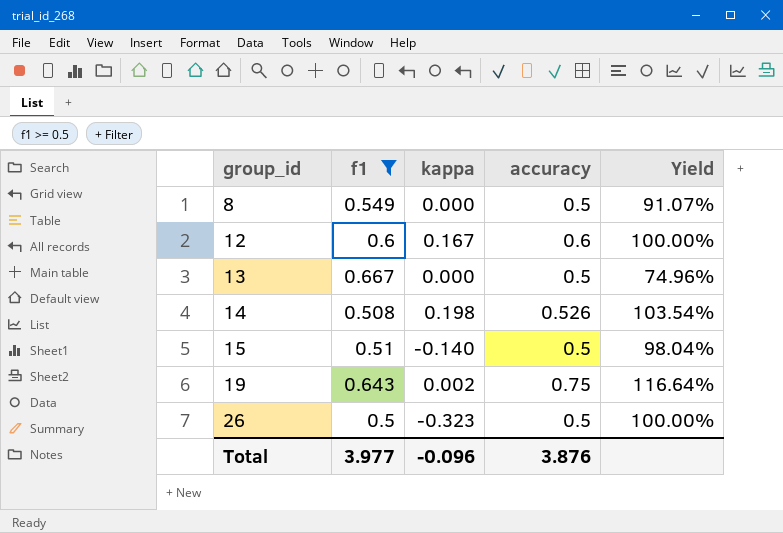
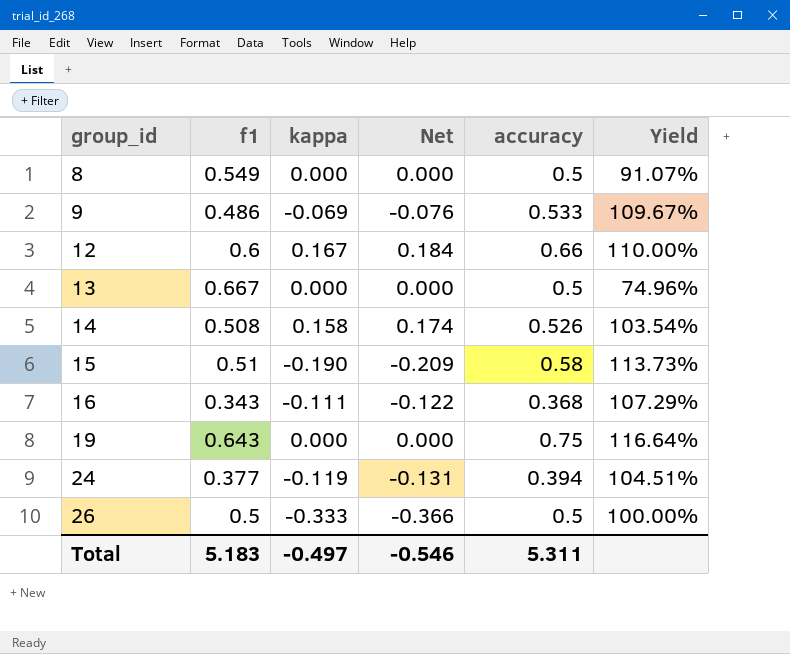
filter: f1 >= 0.5 -> none
column Net | formula: none -> [kappa] * 1.1
12 | accuracy: 0.6 -> 0.66
12 | Yield: 100.00% -> 110.00%
14 | kappa: 0.198 -> 0.158
15 | kappa: -0.140 -> -0.190
15 | accuracy: 0.5 -> 0.58
15 | Yield: 98.04% -> 113.73%
19 | kappa: 0.002 -> 0.000
26 | kappa: -0.323 -> -0.333
Total | f1: 3.977 -> 5.183
Total | kappa: -0.096 -> -0.497
Total | accuracy: 3.876 -> 5.311

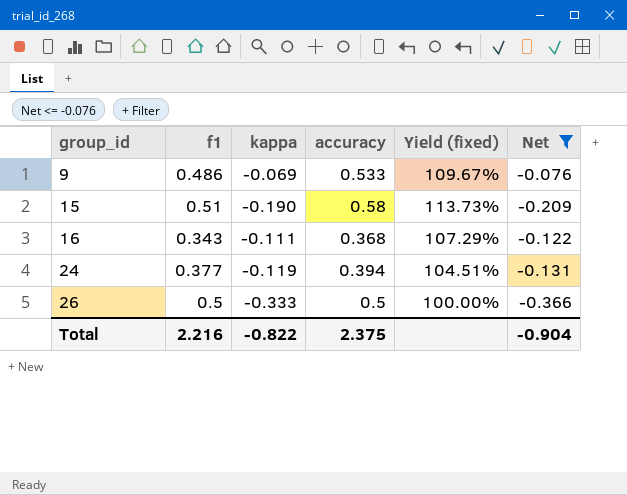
filter: none -> Net <= -0.076
column name: Yield -> Yield (fixed)
column Net | position: 4 -> 6
Total | f1: 5.183 -> 2.216
Total | kappa: -0.497 -> -0.822
Total | accuracy: 5.311 -> 2.375
Total | Net: -0.546 -> -0.904

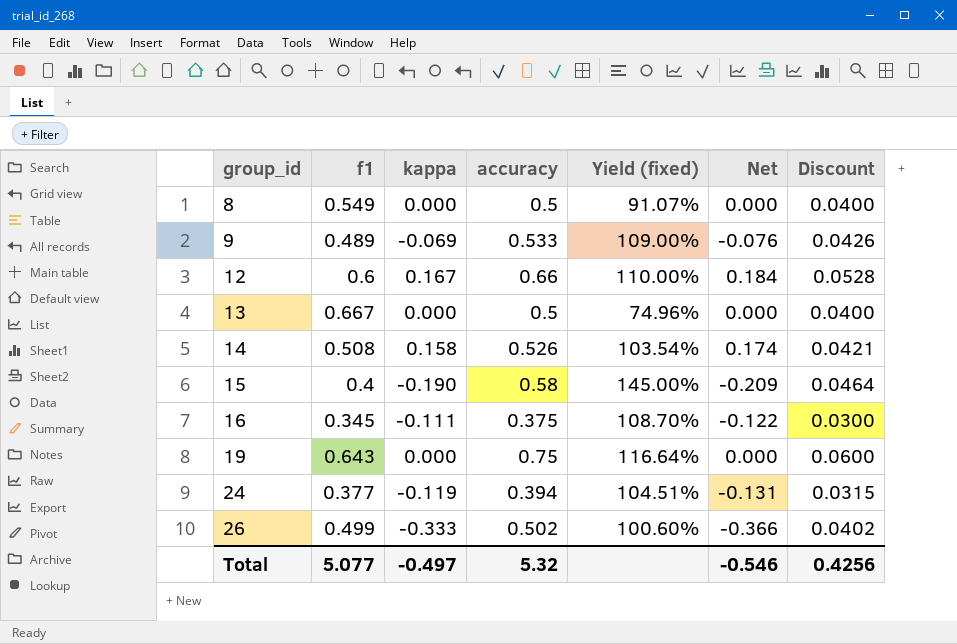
filter: Net <= -0.076 -> none
column Discount | formula: none -> [accuracy] * 0.08
9 | f1: 0.486 -> 0.489
9 | Yield (fixed): 109.67% -> 109.00%
15 | f1: 0.51 -> 0.4
15 | Yield (fixed): 113.73% -> 145.00%
16 | f1: 0.343 -> 0.345
16 | accuracy: 0.368 -> 0.375
16 | Yield (fixed): 107.29% -> 108.70%
26 | f1: 0.5 -> 0.499
26 | accuracy: 0.5 -> 0.502
26 | Yield (fixed): 100.00% -> 100.60%
Total | f1: 2.216 -> 5.077
Total | kappa: -0.822 -> -0.497
Total | accuracy: 2.375 -> 5.32
Total | Net: -0.904 -> -0.546

